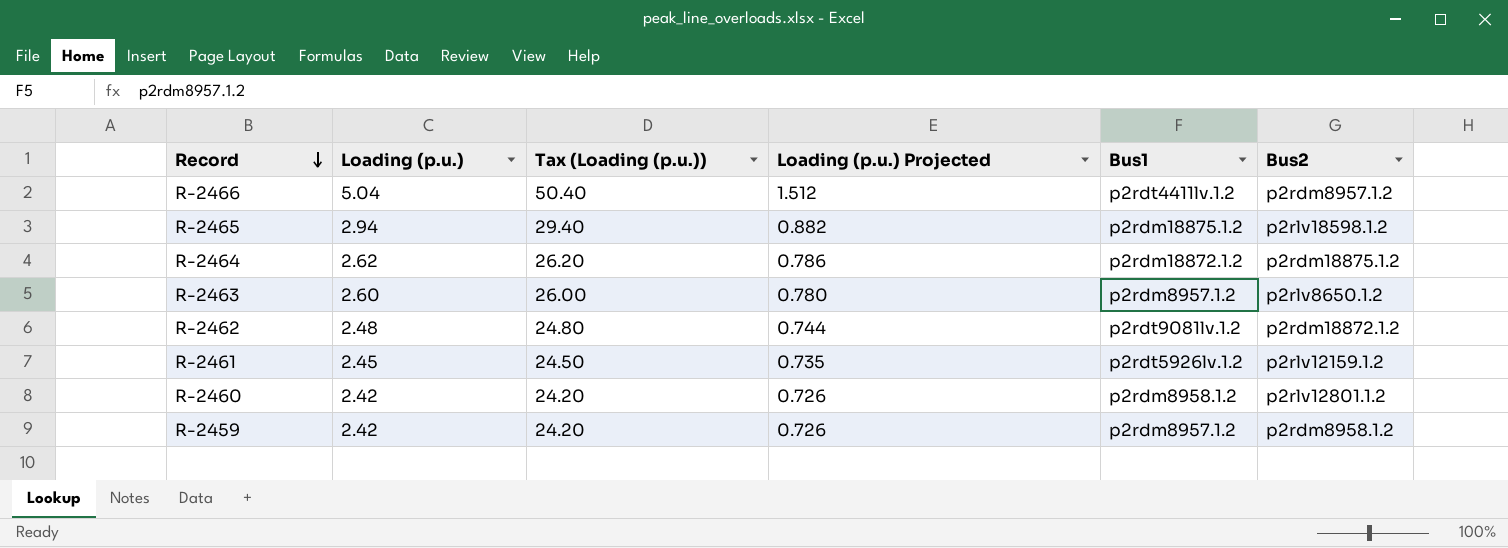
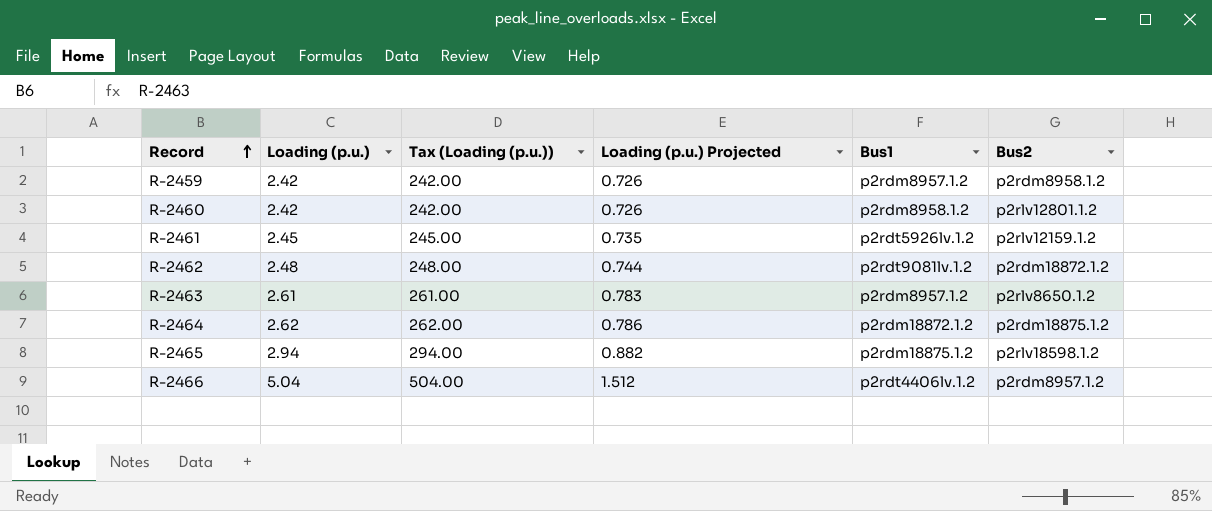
row order: Record descending -> Record ascending
column Tax (Loading (p.u.)) | formula: [Loading (p.u.)] * 10 -> [Loading (p.u.)] * 100
R-2463 | Loading (p.u.): 2.60 -> 2.61
R-2463 | Loading (p.u.) Projected: 0.780 -> 0.783
R-2466 | Bus1: p2rdt4411lv.1.2 -> p2rdt4406lv.1.2

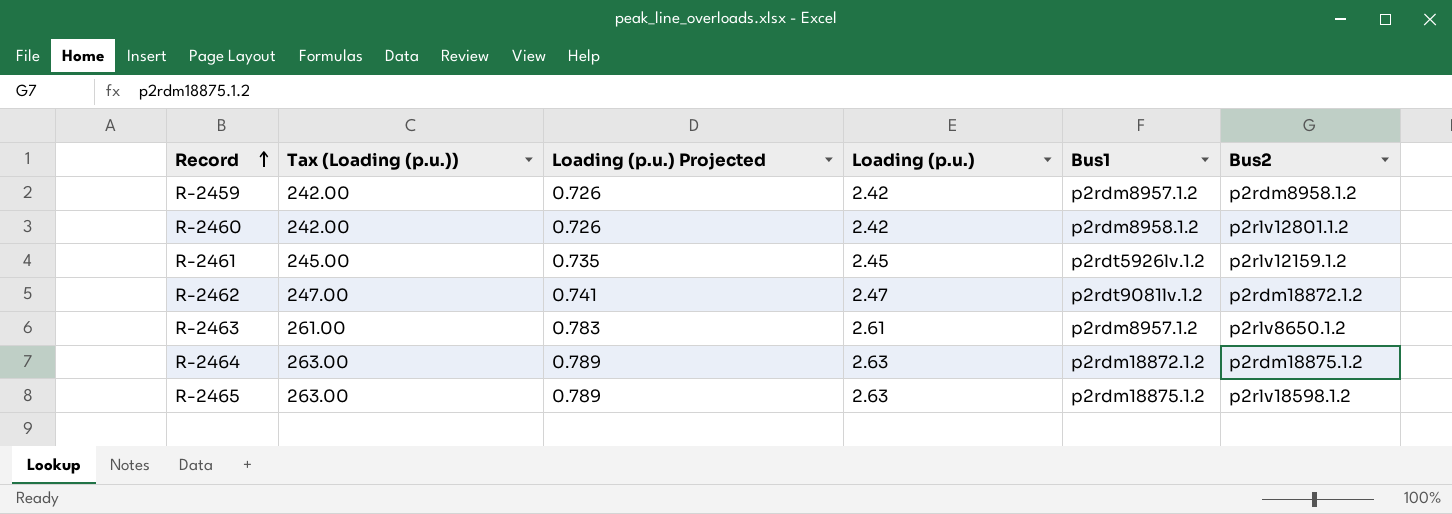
column Loading (p.u.) | position: 2 -> 4
row R-2466: 5.04 | 504.00 | 1.512 | p2rdt4406lv.1.2 | p2rdm8957.1.2 -> none
R-2462 | Tax (Loading (p.u.)): 248.00 -> 247.00
R-2462 | Loading (p.u.) Projected: 0.744 -> 0.741
R-2462 | Loading (p.u.): 2.48 -> 2.47
R-2464 | Tax (Loading (p.u.)): 262.00 -> 263.00
R-2464 | Loading (p.u.) Projected: 0.786 -> 0.789
R-2464 | Loading (p.u.): 2.62 -> 2.63
R-2465 | Tax (Loading (p.u.)): 294.00 -> 263.00
R-2465 | Loading (p.u.) Projected: 0.882 -> 0.789
R-2465 | Loading (p.u.): 2.94 -> 2.63

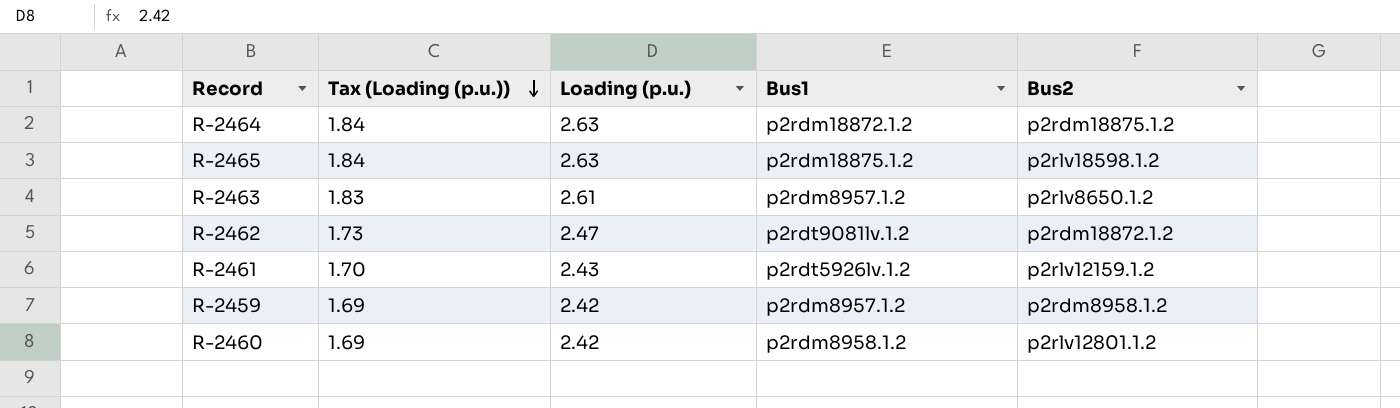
row order: Record ascending -> Tax (Loading (p.u.)) descending
column Loading (p.u.) Projected | formula: [Loading (p.u.)] * 0.3 -> none
column Tax (Loading (p.u.)) | formula: [Loading (p.u.)] * 100 -> [Loading (p.u.)] * 0.7
R-2461 | Loading (p.u.): 2.45 -> 2.43

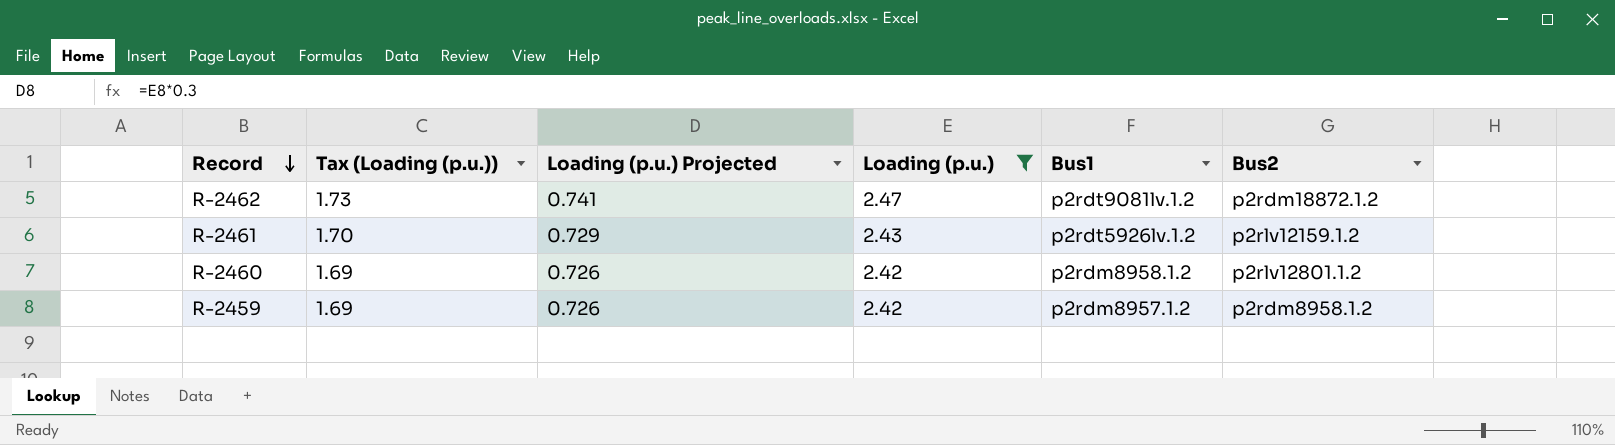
filter: none -> Loading (p.u.) <= 2.47
row order: Tax (Loading (p.u.)) descending -> Record descending
column Loading (p.u.) Projected | formula: none -> [Loading (p.u.)] * 0.3

